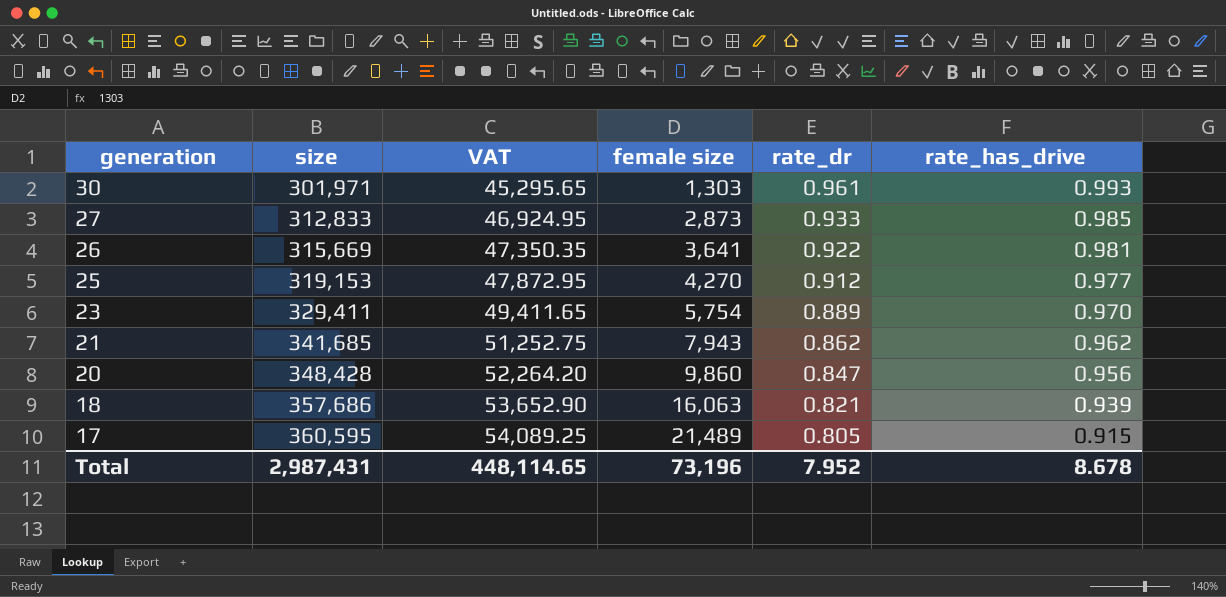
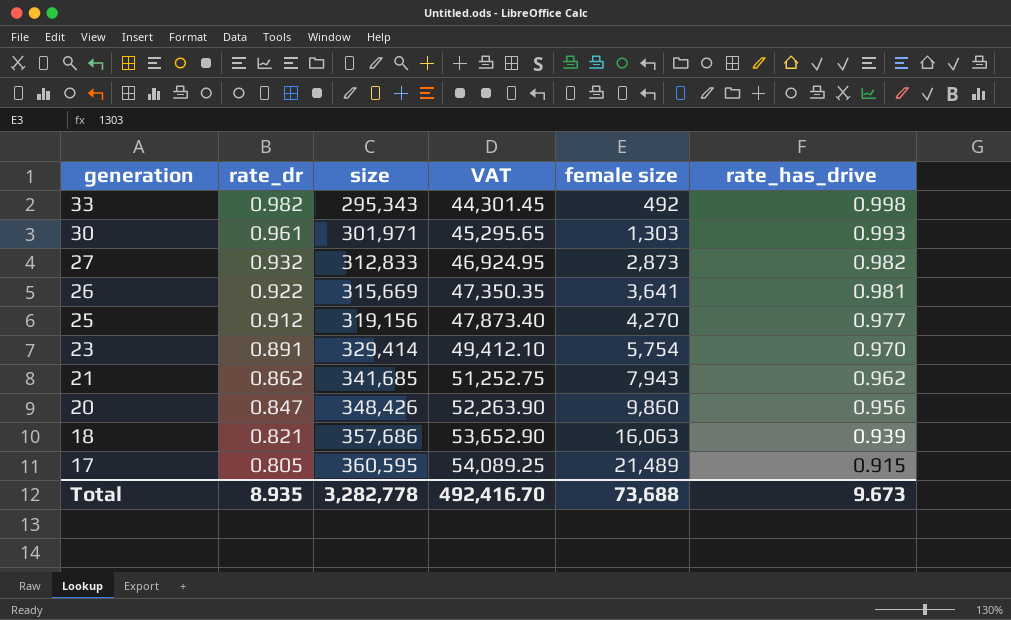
column rate_dr | position: 5 -> 2
row 33: none -> 0.982 | 295,343 | 44,301.45 | 492 | 0.998
27 | rate_dr: 0.933 -> 0.932
27 | rate_has_drive: 0.985 -> 0.982
25 | size: 319,153 -> 319,156
25 | VAT: 47,872.95 -> 47,873.40
23 | rate_dr: 0.889 -> 0.891
23 | size: 329,411 -> 329,414
23 | VAT: 49,411.65 -> 49,412.10
20 | size: 348,428 -> 348,426
20 | VAT: 52,264.20 -> 52,263.90
Total | rate_dr: 7.952 -> 8.935
Total | size: 2,987,431 -> 3,282,778
Total | VAT: 448,114.65 -> 492,416.70
Total | female size: 73,196 -> 73,688
Total | rate_has_drive: 8.678 -> 9.673

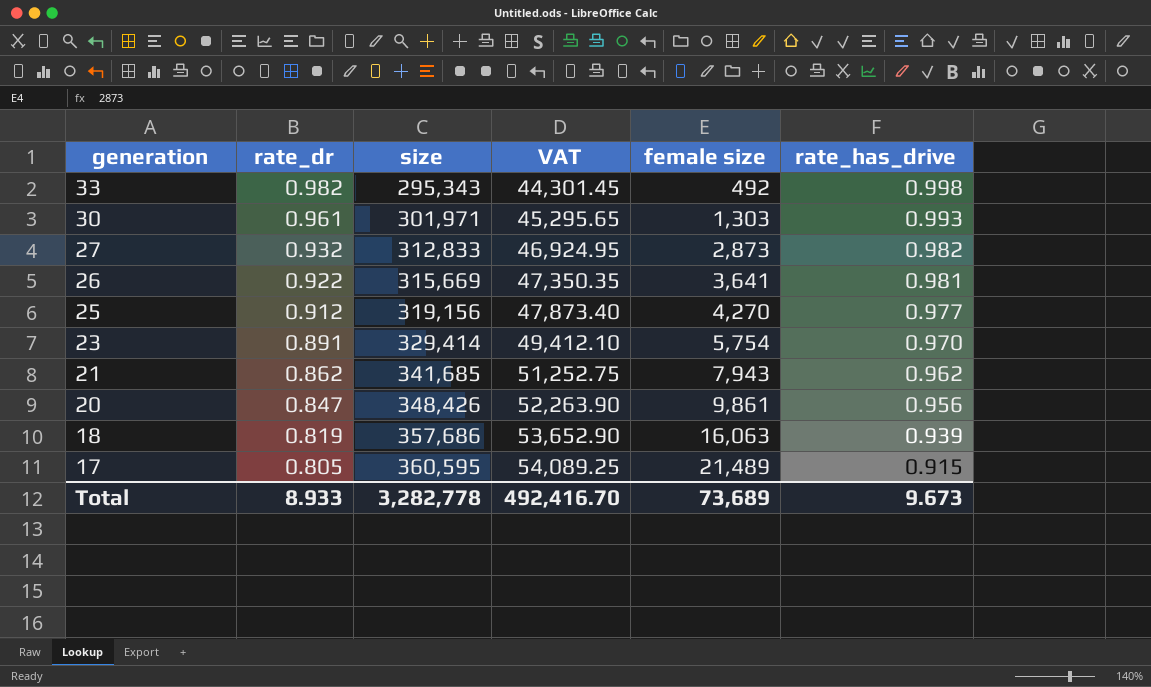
20 | female size: 9,860 -> 9,861
18 | rate_dr: 0.821 -> 0.819
Total | rate_dr: 8.935 -> 8.933
Total | female size: 73,688 -> 73,689

